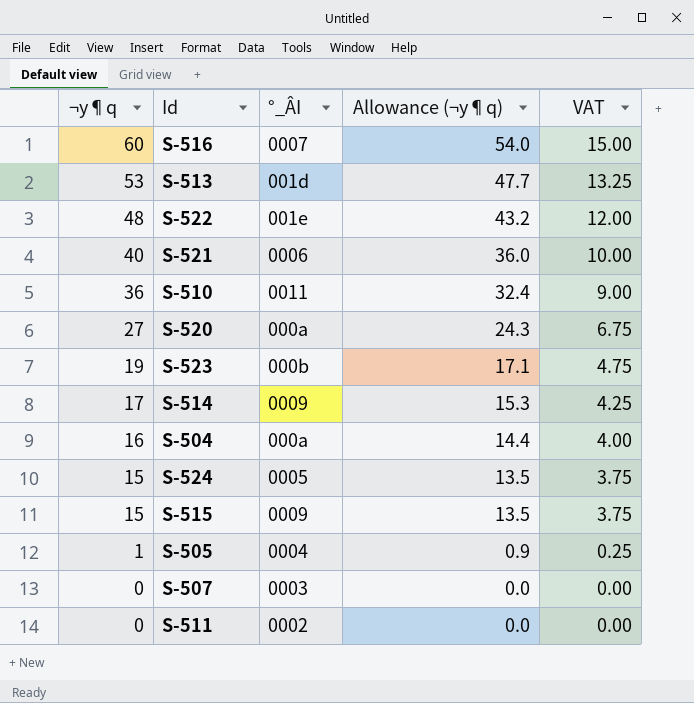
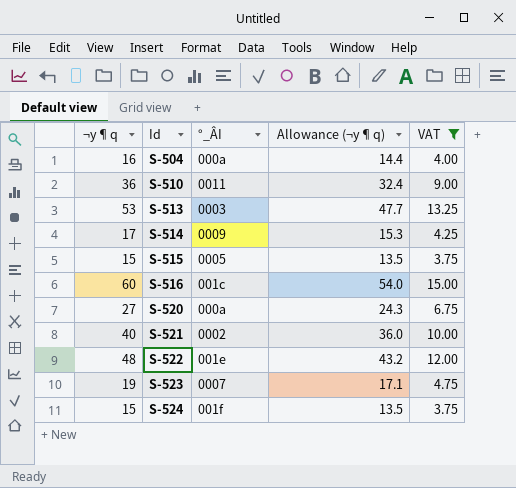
filter: none -> VAT >= 3.75
row order: ¬y¶q descending -> Id ascending
S-513 | °_ÂI: 001d -> 0003
S-515 | °_ÂI: 0009 -> 0005
S-516 | °_ÂI: 0007 -> 001c
S-521 | °_ÂI: 0006 -> 0002
S-523 | °_ÂI: 000b -> 0007
S-524 | °_ÂI: 0005 -> 001f

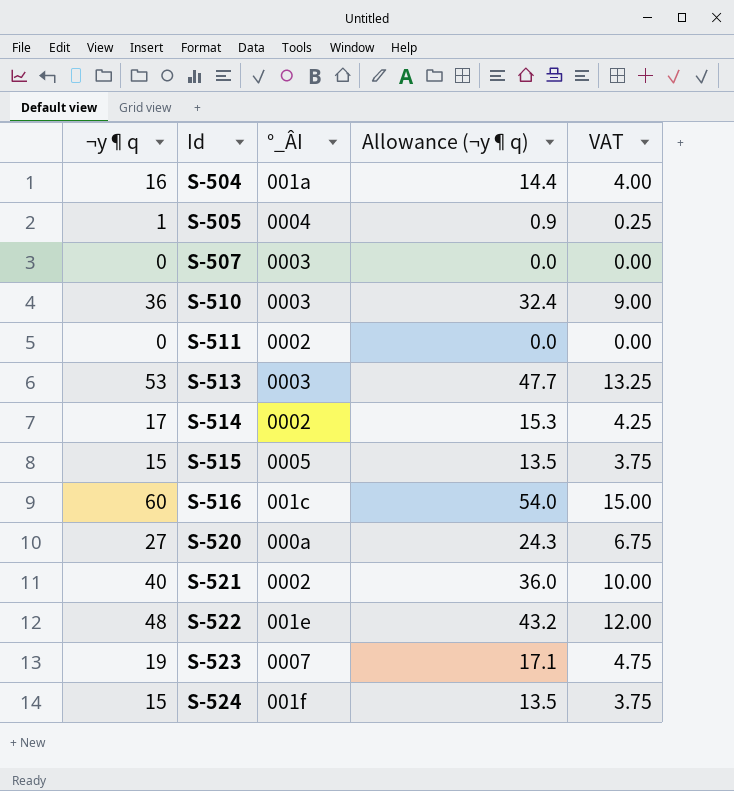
filter: VAT >= 3.75 -> none
S-504 | °_ÂI: 000a -> 001a
S-510 | °_ÂI: 0011 -> 0003
S-514 | °_ÂI: 0009 -> 0002

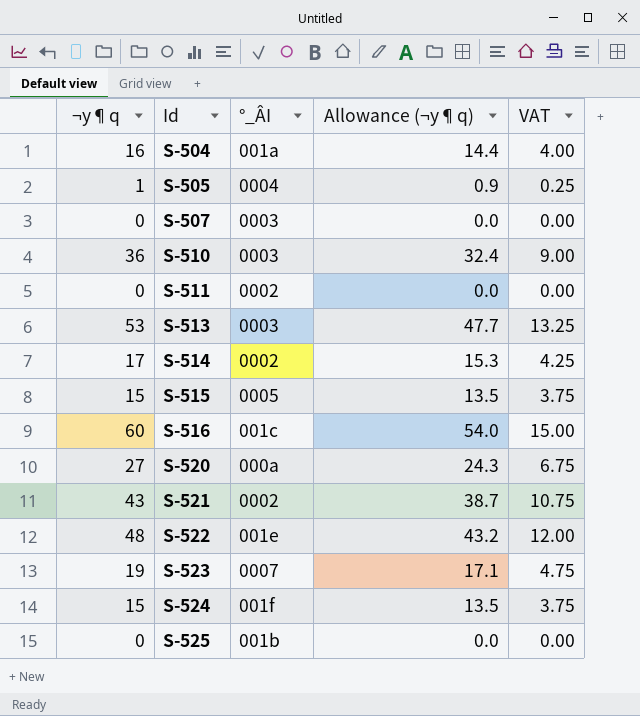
S-521 | ¬y¶q: 40 -> 43
S-521 | Allowance (¬y¶q): 36.0 -> 38.7
S-521 | VAT: 10.00 -> 10.75
row S-525: none -> 0 | 001b | 0.0 | 0.00

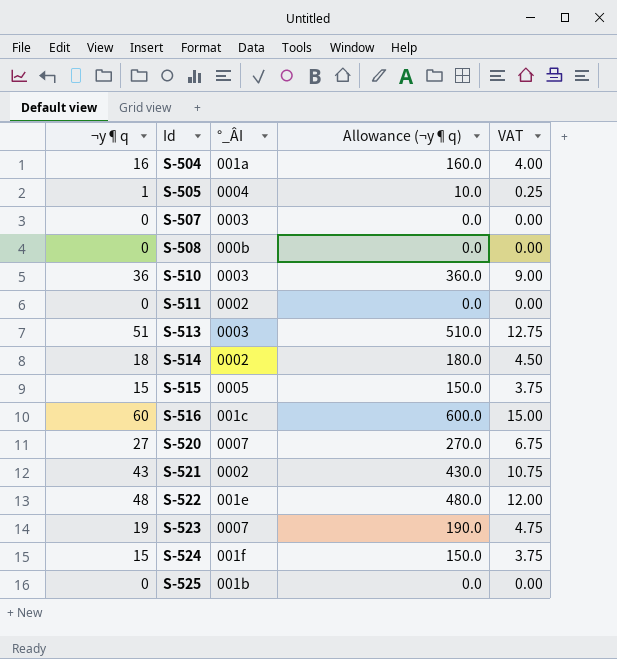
column Allowance (¬y¶q) | formula: [¬y¶q] * 0.9 -> [¬y¶q] * 10
row S-508: none -> 0 | 000b | 0.0 | 0.00
S-513 | ¬y¶q: 53 -> 51
S-513 | VAT: 13.25 -> 12.75
S-514 | ¬y¶q: 17 -> 18
S-514 | VAT: 4.25 -> 4.50
S-520 | °_ÂI: 000a -> 0007

